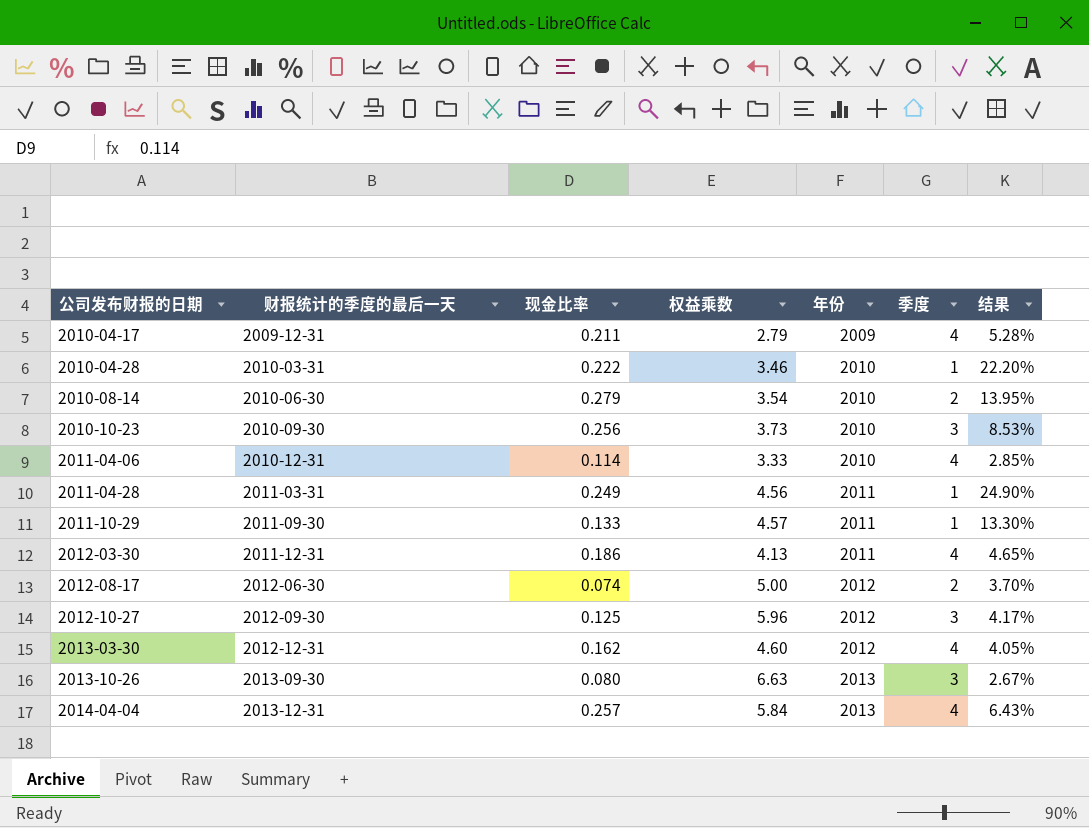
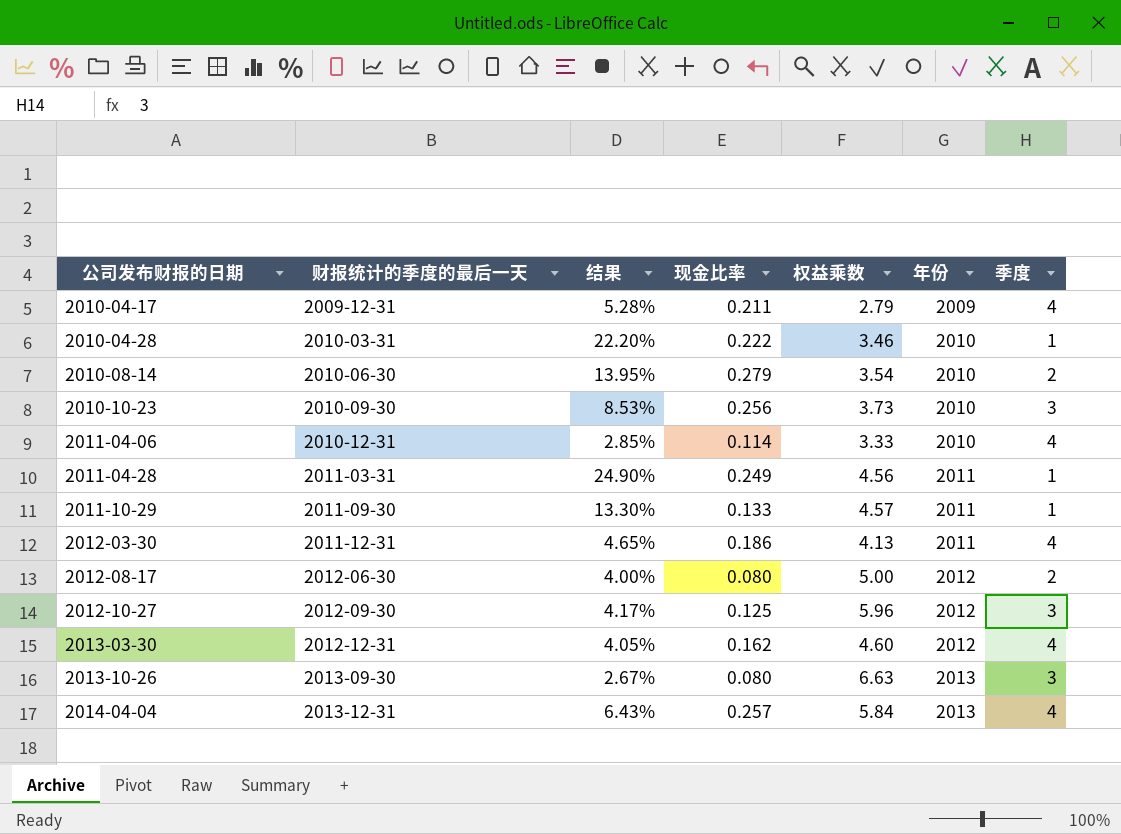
column 结果 | position: 7 -> 3
2012-08-17 | 结果: 3.70% -> 4.00%
2012-08-17 | 现金比率: 0.074 -> 0.080

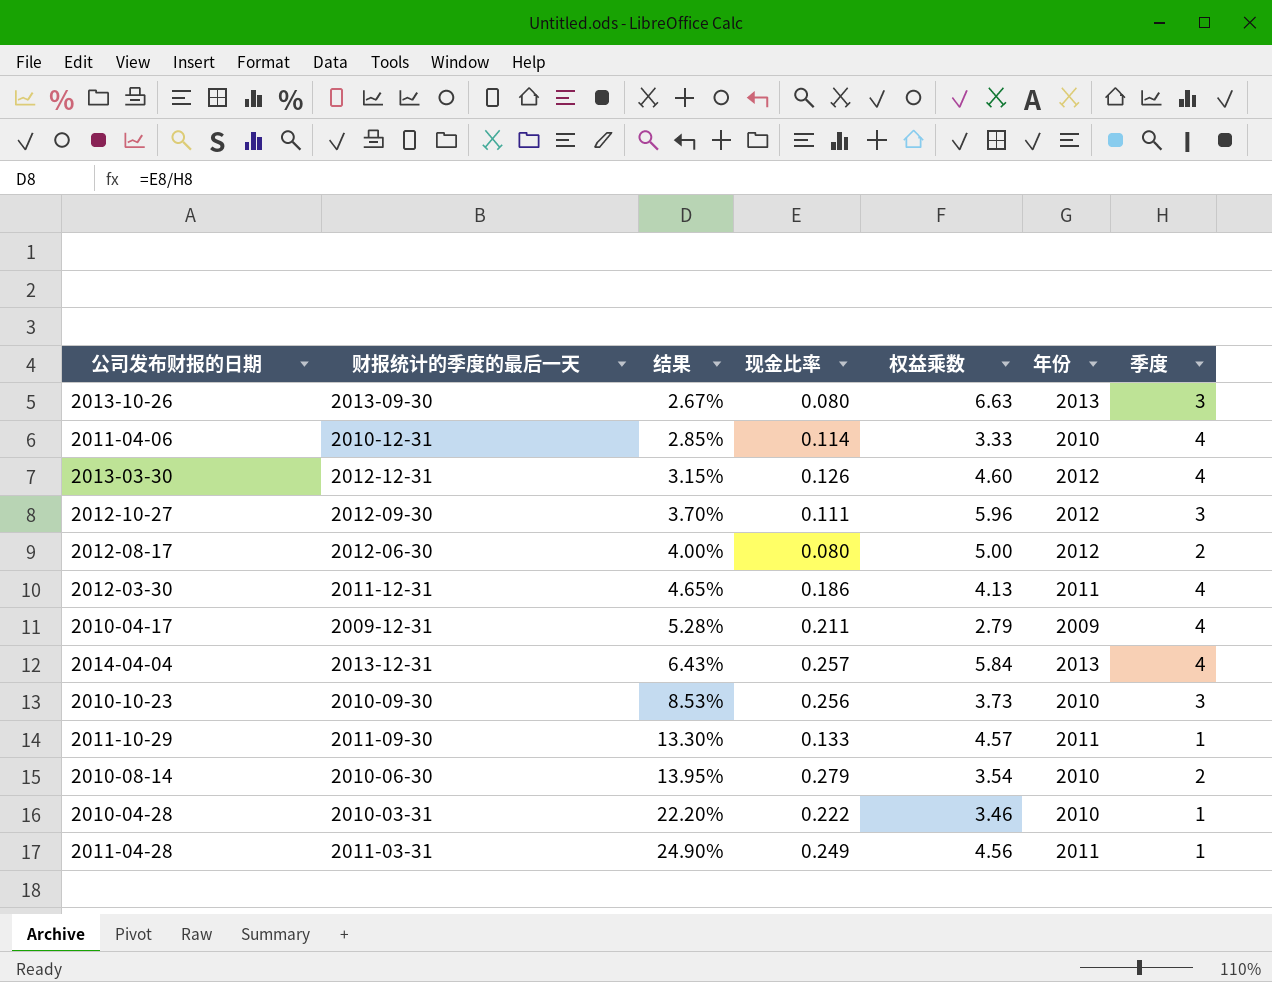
row order: 公司发布财报的日期 ascending -> 结果 ascending
2013-03-30 | 结果: 4.05% -> 3.15%
2013-03-30 | 现金比率: 0.162 -> 0.126
2012-10-27 | 结果: 4.17% -> 3.70%
2012-10-27 | 现金比率: 0.125 -> 0.111

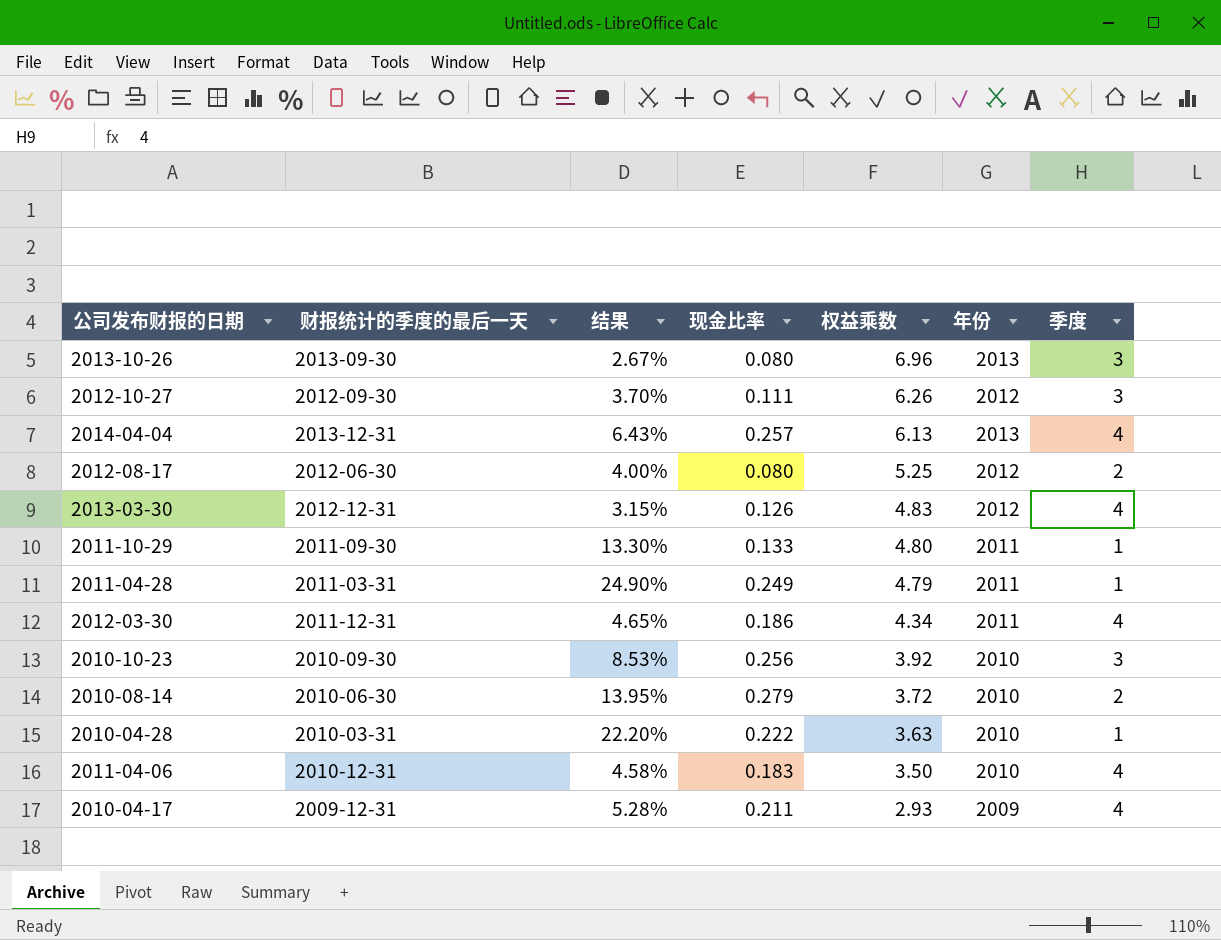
row order: 结果 ascending -> 权益乘数 descending
2013-10-26 | 权益乘数: 6.63 -> 6.96
2012-10-27 | 权益乘数: 5.96 -> 6.26
2014-04-04 | 权益乘数: 5.84 -> 6.13
2012-08-17 | 权益乘数: 5.00 -> 5.25
2013-03-30 | 权益乘数: 4.60 -> 4.83
2011-10-29 | 权益乘数: 4.57 -> 4.80
2011-04-28 | 权益乘数: 4.56 -> 4.79
2012-03-30 | 权益乘数: 4.13 -> 4.34
2010-10-23 | 权益乘数: 3.73 -> 3.92
2010-08-14 | 权益乘数: 3.54 -> 3.72
2010-04-28 | 权益乘数: 3.46 -> 3.63
2011-04-06 | 结果: 2.85% -> 4.58%
2011-04-06 | 现金比率: 0.114 -> 0.183
2011-04-06 | 权益乘数: 3.33 -> 3.50
2010-04-17 | 权益乘数: 2.79 -> 2.93

